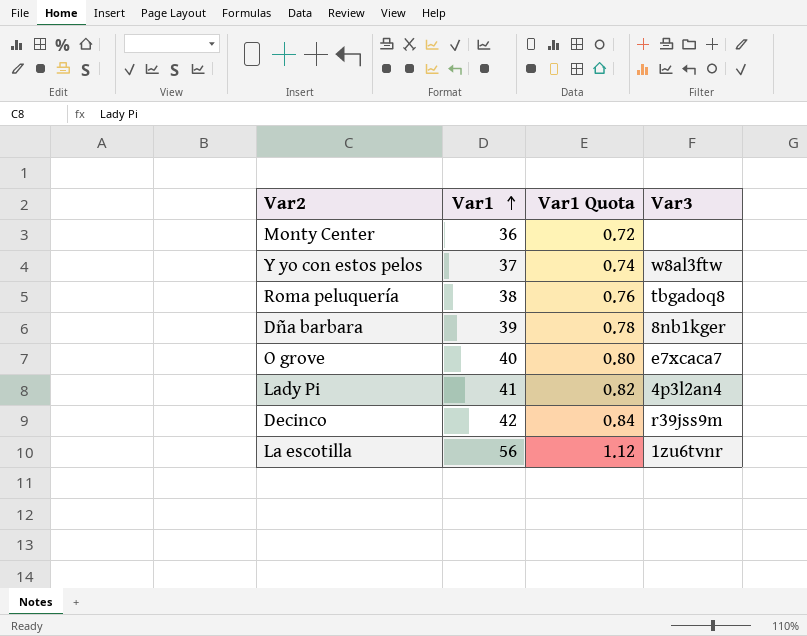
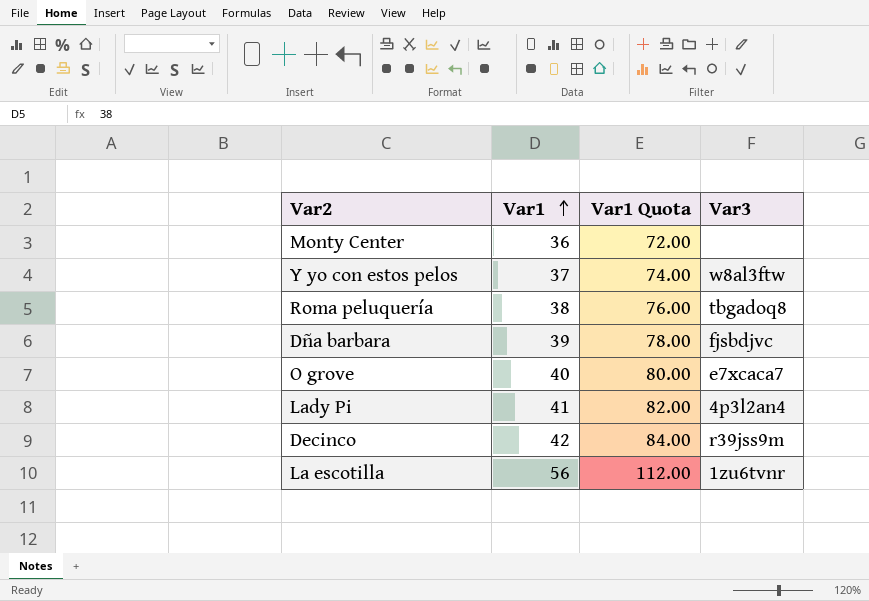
column Var1 Quota | formula: [Var1] * 0.02 -> [Var1] * 2
Dña barbara | Var3: 8nb1kger -> fjsbdjvc

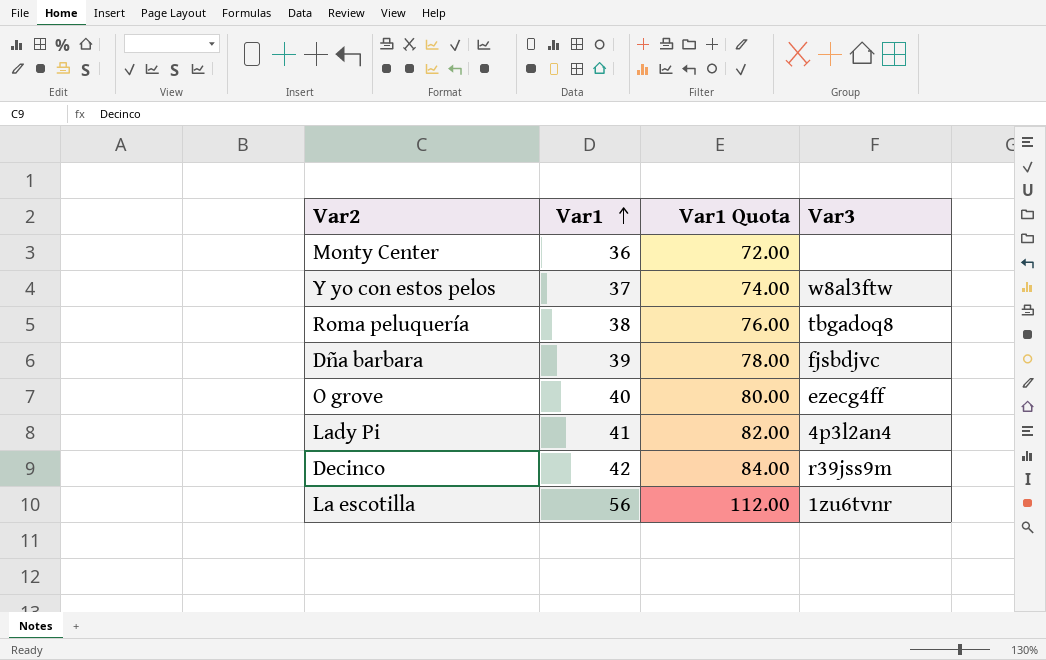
O grove | Var3: e7xcaca7 -> ezecg4ff

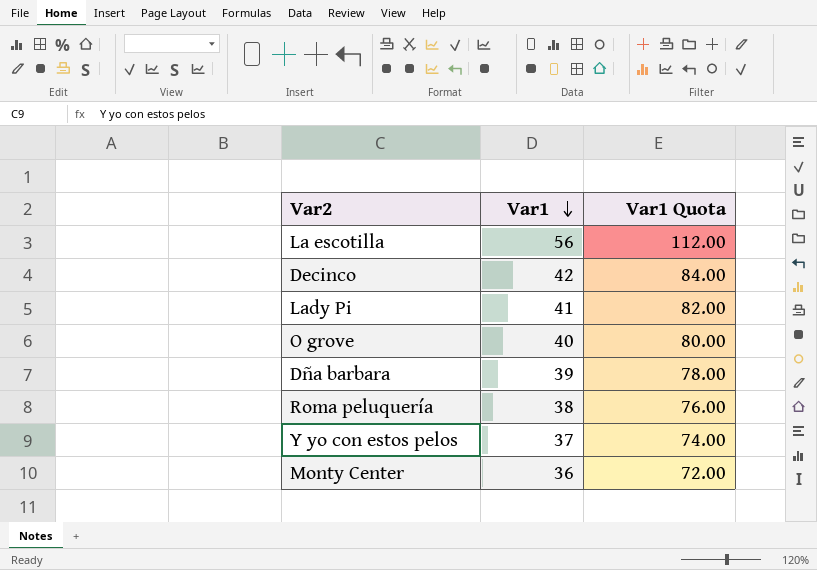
row order: Var1 ascending -> Var1 descending
column Var3 | position: 4 -> none

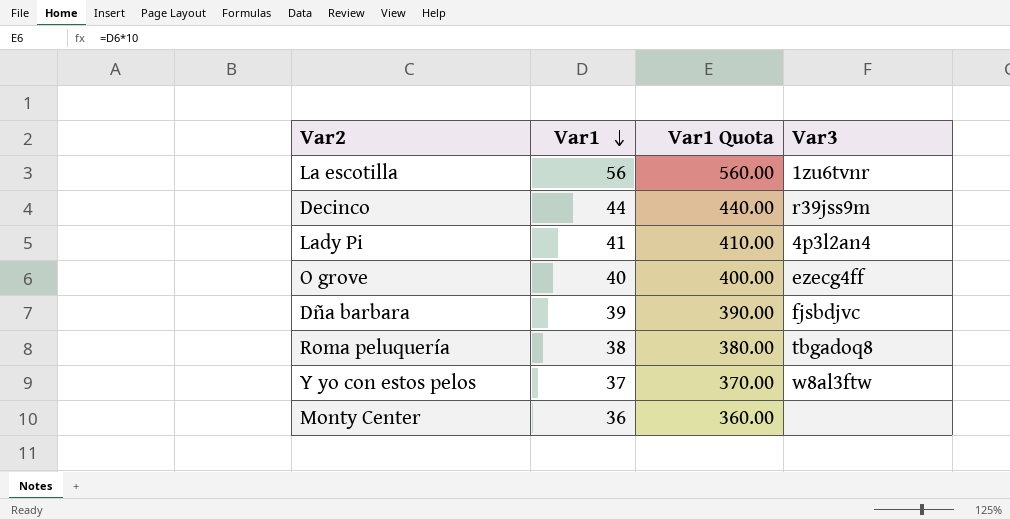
column Var1 Quota | formula: [Var1] * 2 -> [Var1] * 10
column Var3 | position: none -> 4
Decinco | Var1: 42 -> 44

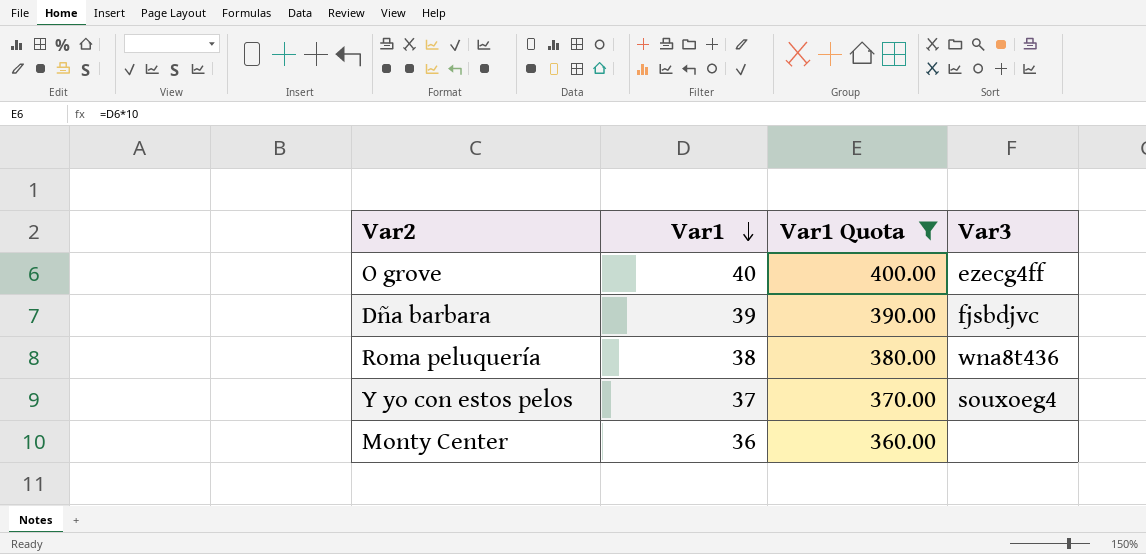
filter: none -> Var1 Quota <= 400.00
Roma peluquería | Var3: tbgadoq8 -> wna8t436
Y yo con estos pelos | Var3: w8al3ftw -> souxoeg4

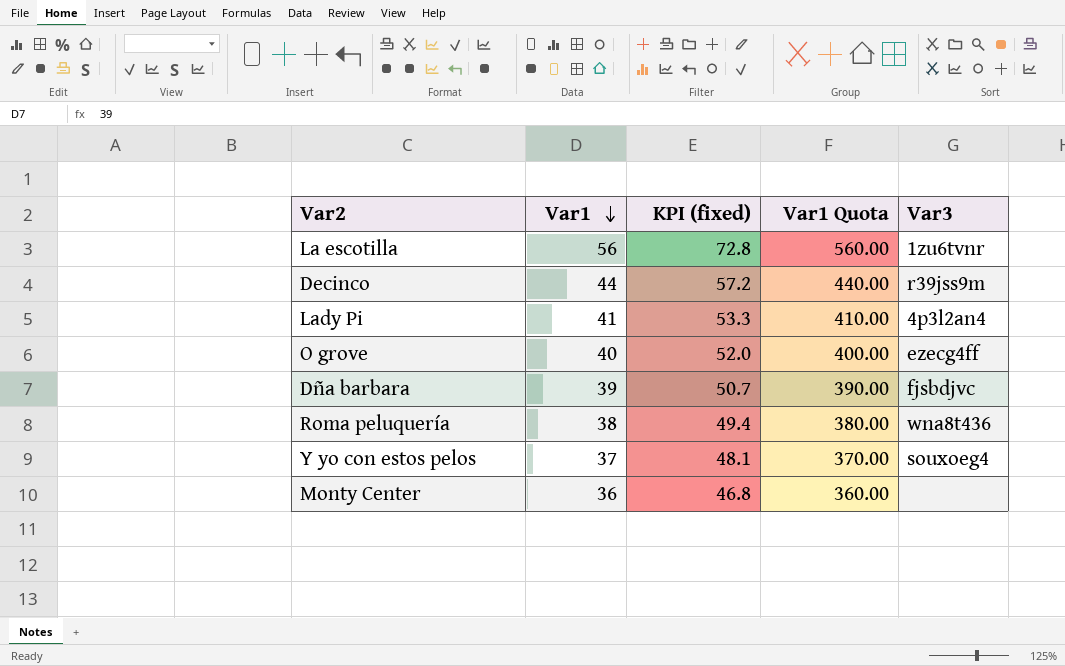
filter: Var1 Quota <= 400.00 -> none
column KPI (fixed) | formula: none -> [Var1] * 1.3

